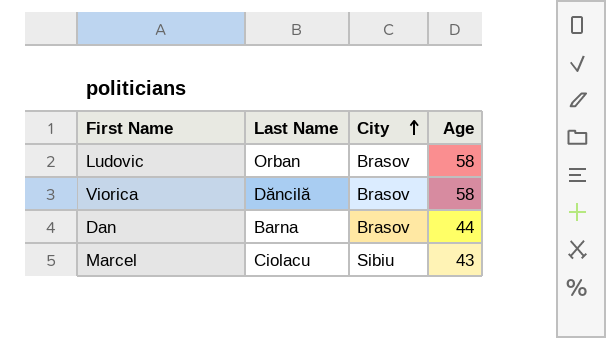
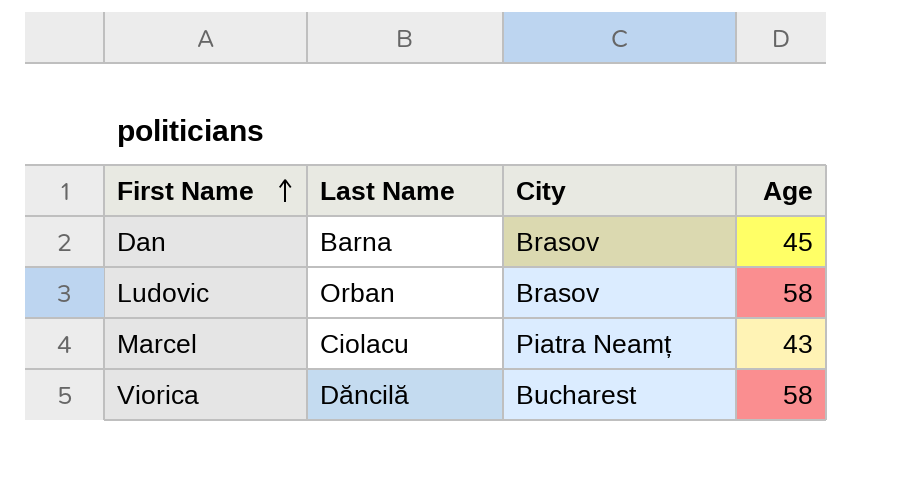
row order: City ascending -> First Name ascending
Dan | Age: 44 -> 45
Marcel | City: Sibiu -> Piatra Neamț
Viorica | City: Brasov -> Bucharest

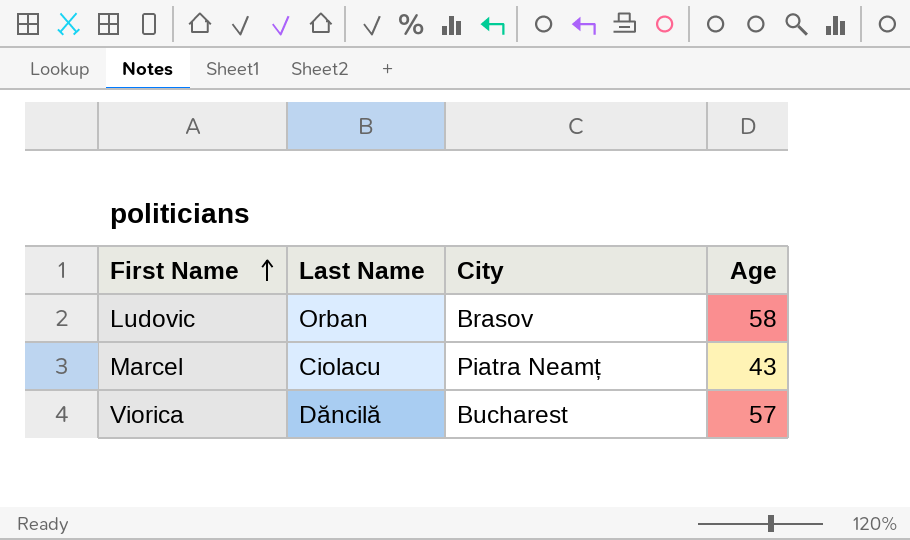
row Dan: Barna | Brasov | 45 -> none
Viorica | Age: 58 -> 57

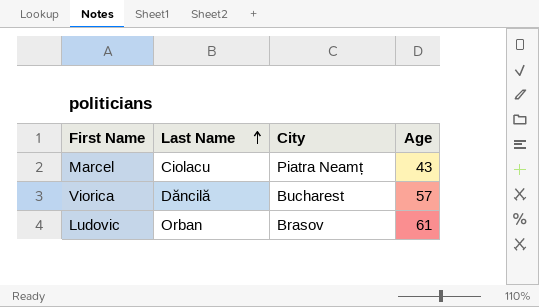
row order: First Name ascending -> Last Name ascending
Ludovic | Age: 58 -> 61

